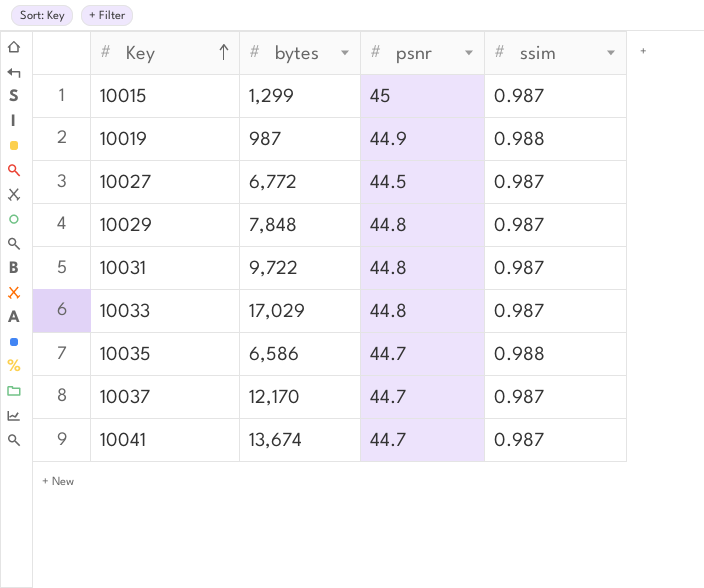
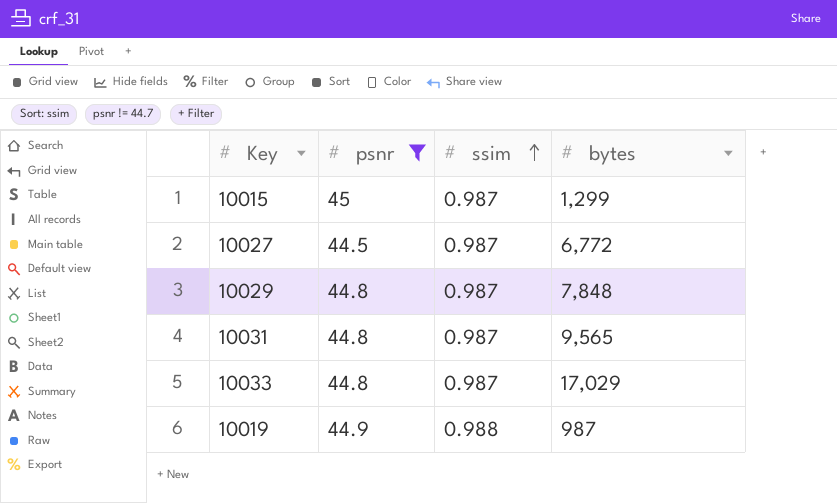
filter: none -> psnr != 44.7
row order: Key ascending -> ssim ascending
column bytes | position: 2 -> 4
10031 | bytes: 9,722 -> 9,565

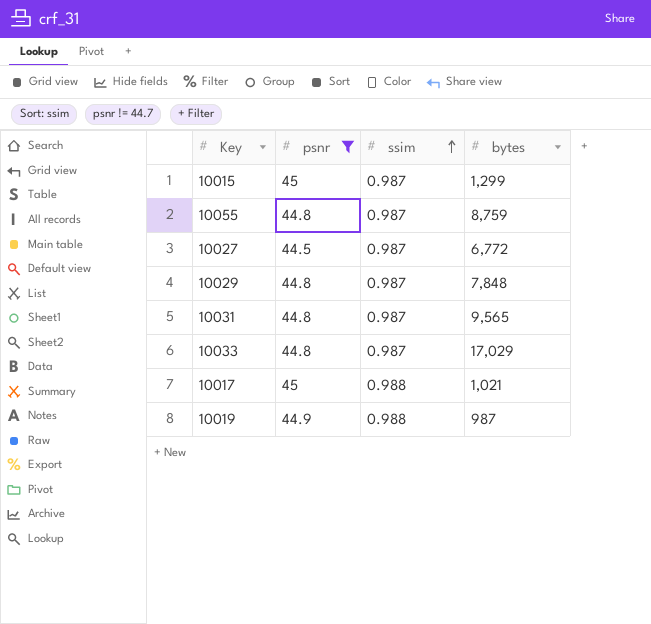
row 10055: none -> 44.8 | 0.987 | 8,759
row 10017: none -> 45 | 0.988 | 1,021

